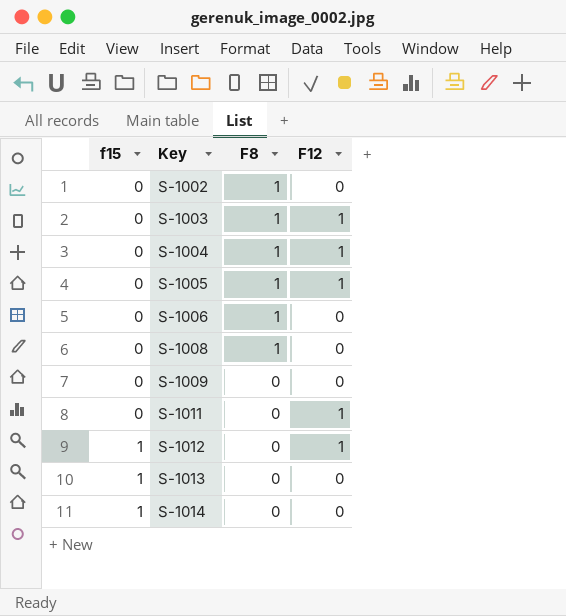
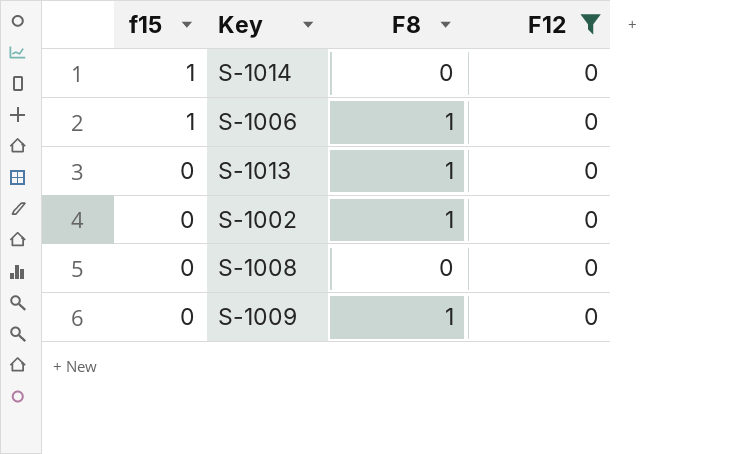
filter: none -> F12 = 0
row order: f15 ascending -> f15 descending
S-1006 | f15: 0 -> 1
S-1013 | f15: 1 -> 0
S-1013 | F8: 0 -> 1
S-1008 | F8: 1 -> 0
S-1009 | F8: 0 -> 1

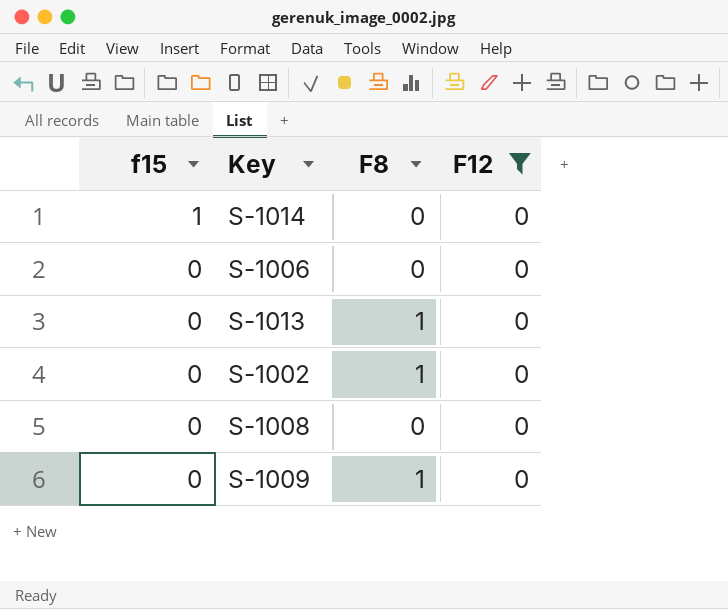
S-1006 | f15: 1 -> 0
S-1006 | F8: 1 -> 0

